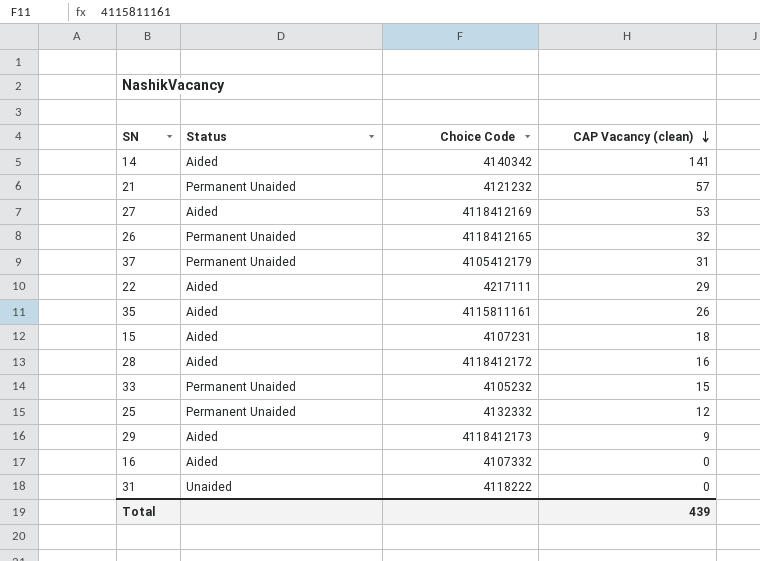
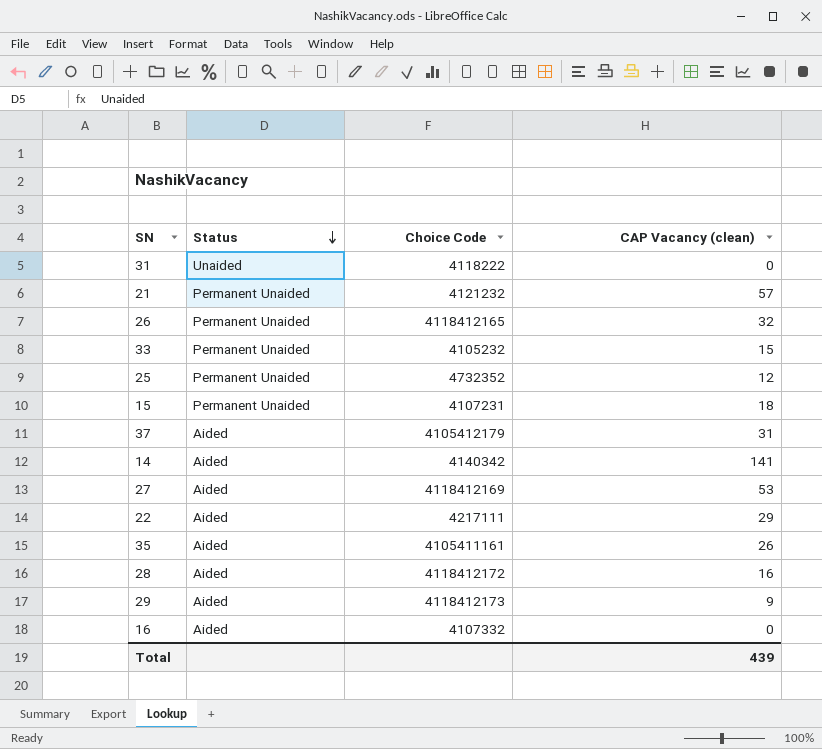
row order: CAP Vacancy (clean) descending -> Status descending
25 | Choice Code: 4132332 -> 4732352
15 | Status: Aided -> Permanent Unaided
37 | Status: Permanent Unaided -> Aided
35 | Choice Code: 4115811161 -> 4105411161

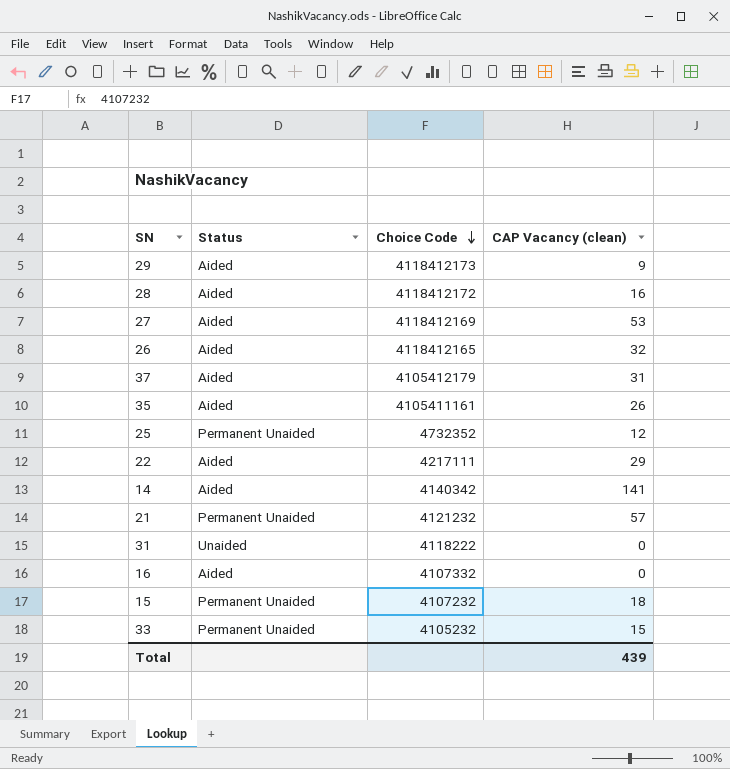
row order: Status descending -> Choice Code descending
26 | Status: Permanent Unaided -> Aided
15 | Choice Code: 4107231 -> 4107232

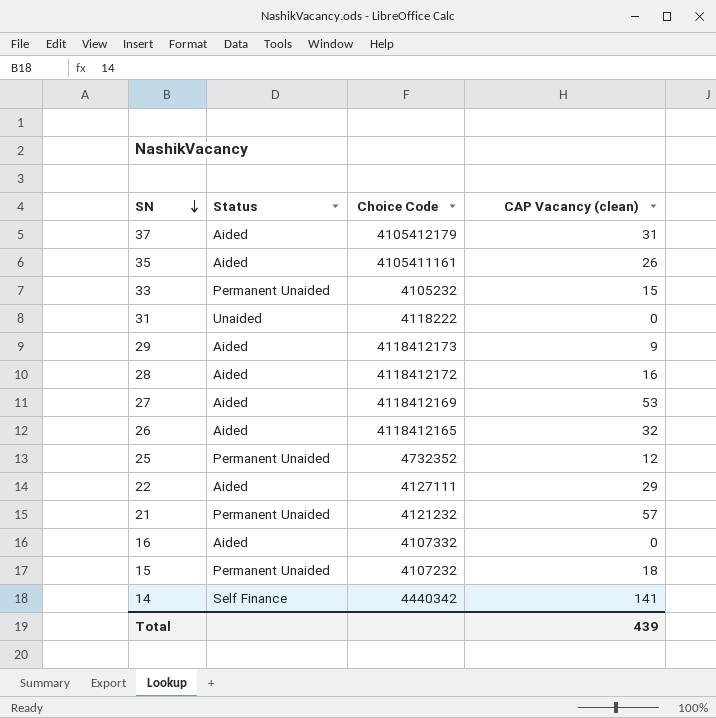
row order: Choice Code descending -> SN descending
22 | Choice Code: 4217111 -> 4127111
14 | Status: Aided -> Self Finance
14 | Choice Code: 4140342 -> 4440342

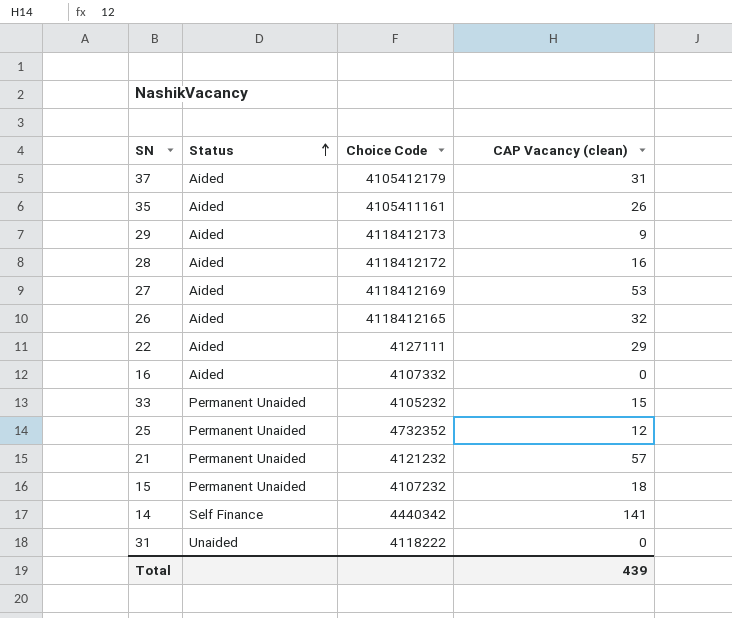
row order: SN descending -> Status ascending

